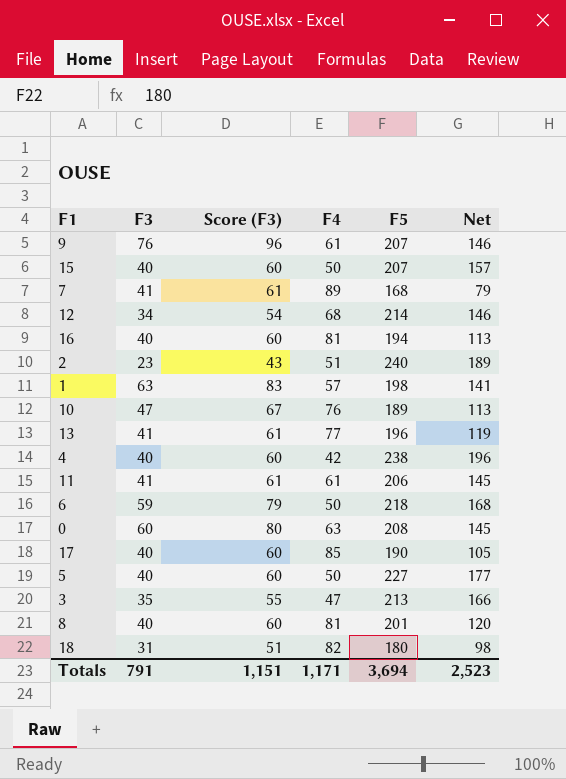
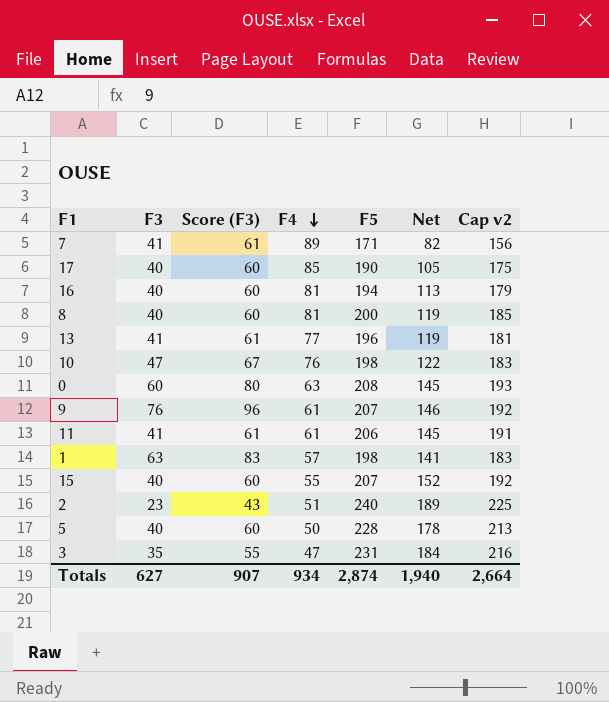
row order: none -> F4 descending
column Cap v2 | formula: none -> [F5] - 15
row 12: 34 | 54 | 68 | 214 | 146 -> none
row 4: 40 | 60 | 42 | 238 | 196 -> none
row 6: 59 | 79 | 50 | 218 | 168 -> none
row 18: 31 | 51 | 82 | 180 | 98 -> none
7 | F5: 168 -> 171
7 | Net: 79 -> 82
8 | F5: 201 -> 200
8 | Net: 120 -> 119
10 | F5: 189 -> 198
10 | Net: 113 -> 122
15 | F4: 50 -> 55
15 | Net: 157 -> 152
5 | F5: 227 -> 228
5 | Net: 177 -> 178
3 | F5: 213 -> 231
3 | Net: 166 -> 184
Totals | F3: 791 -> 627
Totals | Score (F3): 1,151 -> 907
Totals | F4: 1,171 -> 934
Totals | F5: 3,694 -> 2,874
Totals | Net: 2,523 -> 1,940

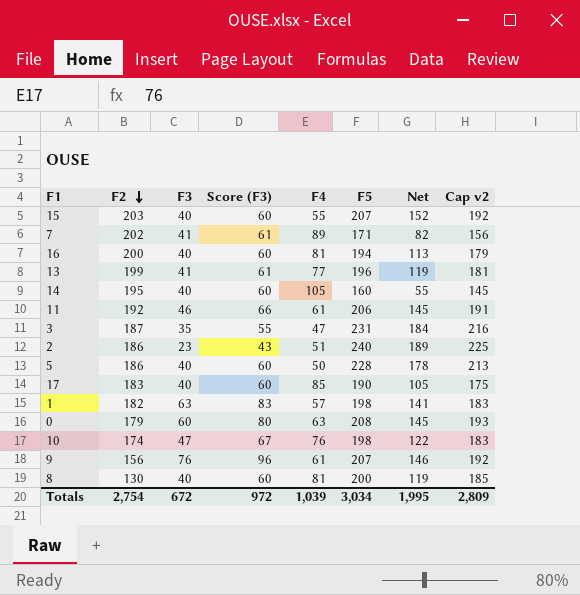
row order: F4 descending -> F2 descending
column F2 | position: none -> 2
row 14: none -> 195 | 40 | 60 | 105 | 160 | 55 | 145
11 | F3: 41 -> 46
11 | Score (F3): 61 -> 66
Totals | F3: 627 -> 672
Totals | Score (F3): 907 -> 972
Totals | F4: 934 -> 1,039
Totals | F5: 2,874 -> 3,034
Totals | Net: 1,940 -> 1,995
Totals | Cap v2: 2,664 -> 2,809

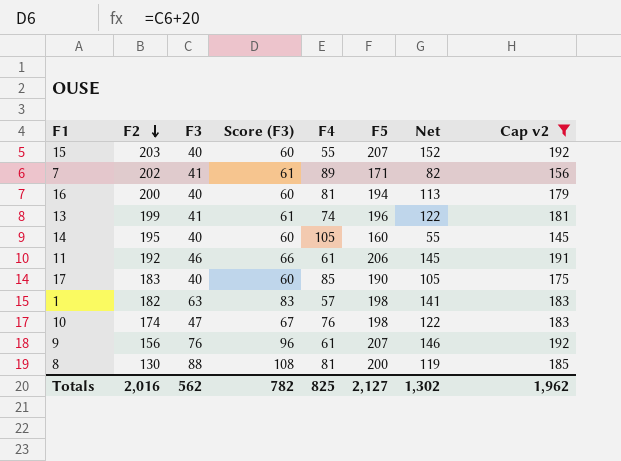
filter: none -> Cap v2 <= 192
13 | F4: 77 -> 74
13 | Net: 119 -> 122
8 | F3: 40 -> 88
8 | Score (F3): 60 -> 108
Totals | F2: 2,754 -> 2,016
Totals | F3: 672 -> 562
Totals | Score (F3): 972 -> 782
Totals | F4: 1,039 -> 825
Totals | F5: 3,034 -> 2,127
Totals | Net: 1,995 -> 1,302
Totals | Cap v2: 2,809 -> 1,962

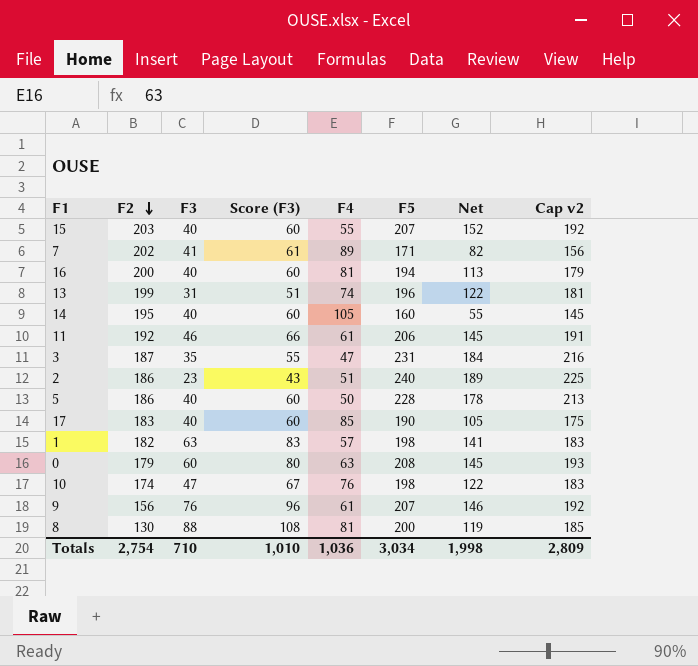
filter: Cap v2 <= 192 -> none
13 | F3: 41 -> 31
13 | Score (F3): 61 -> 51
Totals | F2: 2,016 -> 2,754
Totals | F3: 562 -> 710
Totals | Score (F3): 782 -> 1,010
Totals | F4: 825 -> 1,036
Totals | F5: 2,127 -> 3,034
Totals | Net: 1,302 -> 1,998
Totals | Cap v2: 1,962 -> 2,809

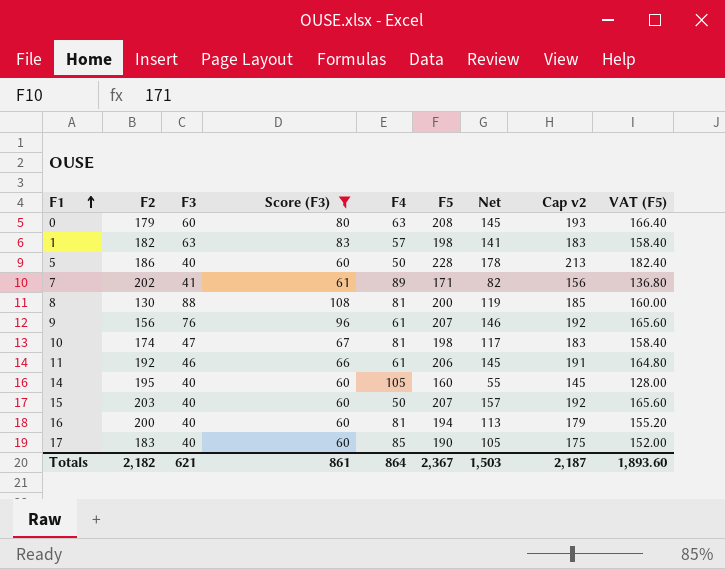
filter: none -> Score (F3) >= 60
row order: F2 descending -> F1 ascending
column VAT (F5) | formula: none -> [F5] * 0.8
10 | F4: 76 -> 81
10 | Net: 122 -> 117
15 | F4: 55 -> 50
15 | Net: 152 -> 157
Totals | F2: 2,754 -> 2,182
Totals | F3: 710 -> 621
Totals | Score (F3): 1,010 -> 861
Totals | F4: 1,036 -> 864
Totals | F5: 3,034 -> 2,367
Totals | Net: 1,998 -> 1,503
Totals | Cap v2: 2,809 -> 2,187

